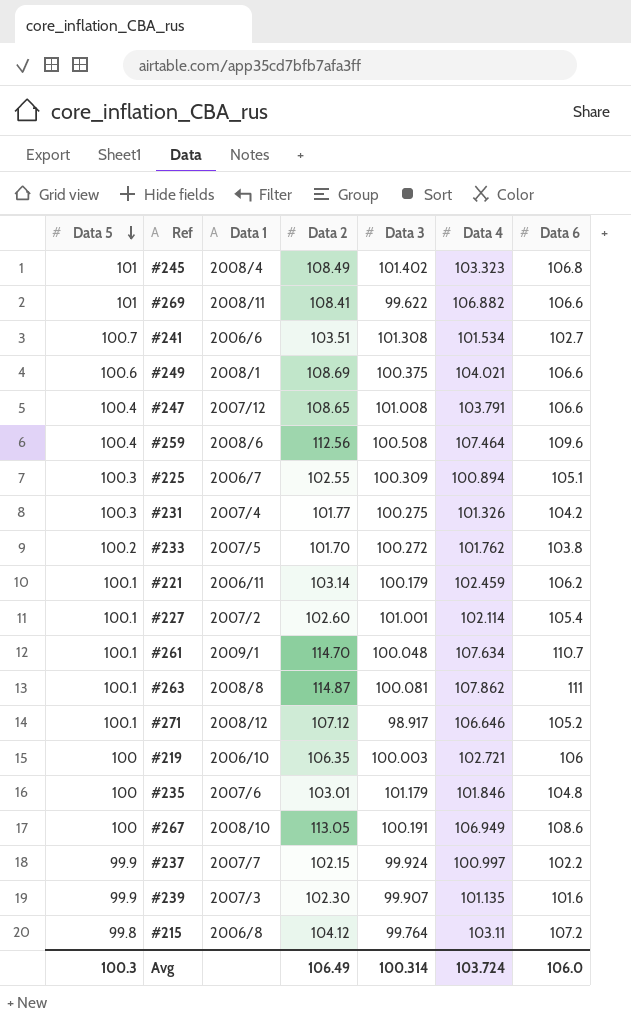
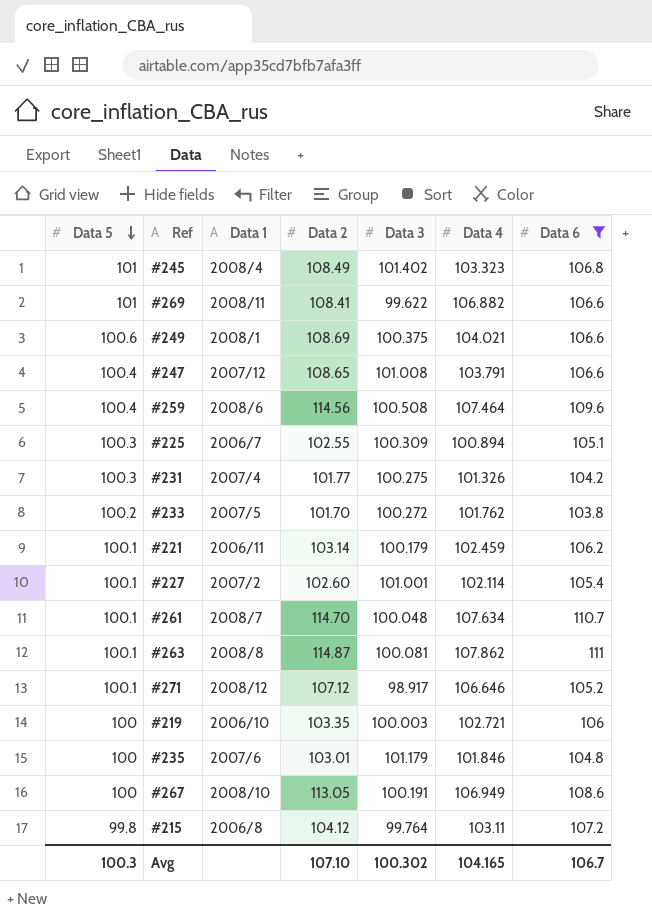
filter: none -> Data 6 >= 103.8
#259 | Data 2: 112.56 -> 114.56
#261 | Data 1: 2009/1 -> 2008/7
#219 | Data 2: 106.35 -> 103.35
Avg | Data 2: 106.49 -> 107.10
Avg | Data 3: 100.314 -> 100.302
Avg | Data 4: 103.724 -> 104.165
Avg | Data 6: 106.0 -> 106.7

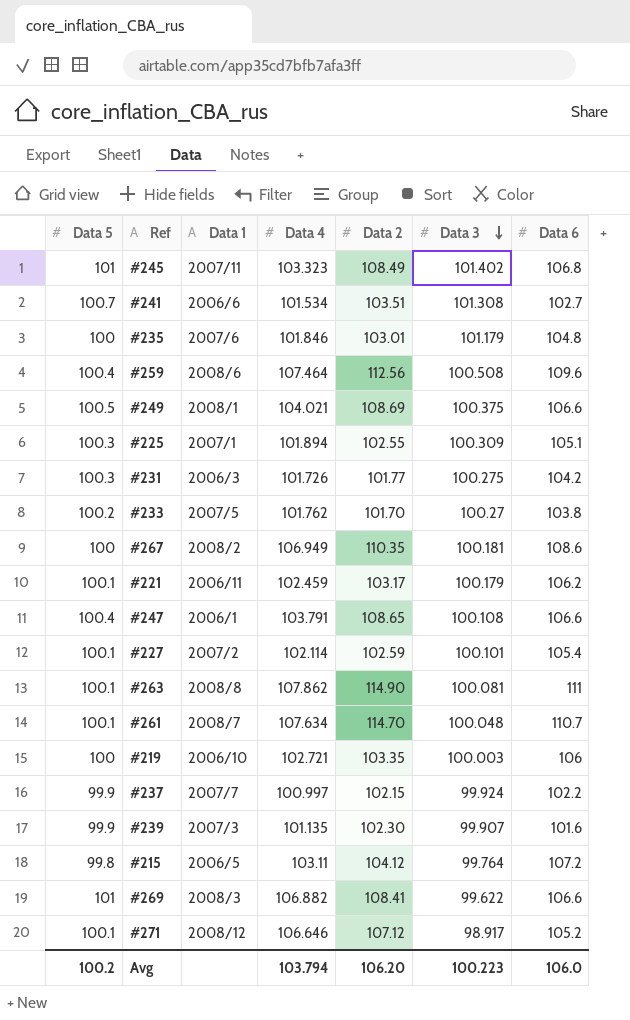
filter: Data 6 >= 103.8 -> none
row order: Data 5 descending -> Data 3 descending
column Data 4 | position: 6 -> 4
#245 | Data 1: 2008/4 -> 2007/11
#259 | Data 2: 114.56 -> 112.56
#249 | Data 5: 100.6 -> 100.5
#225 | Data 1: 2006/7 -> 2007/1
#225 | Data 4: 100.894 -> 101.894
#231 | Data 1: 2007/4 -> 2006/3
#231 | Data 4: 101.326 -> 101.726
#233 | Data 3: 100.272 -> 100.27
#267 | Data 1: 2008/10 -> 2008/2
#267 | Data 2: 113.05 -> 110.35
#267 | Data 3: 100.191 -> 100.181
#221 | Data 2: 103.14 -> 103.17
#247 | Data 1: 2007/12 -> 2006/1
#247 | Data 3: 101.008 -> 100.108
#227 | Data 2: 102.60 -> 102.59
#227 | Data 3: 101.001 -> 100.101
#263 | Data 2: 114.87 -> 114.90
#215 | Data 1: 2006/8 -> 2006/5
#269 | Data 1: 2008/11 -> 2008/3
Avg | Data 5: 100.3 -> 100.2
Avg | Data 4: 104.165 -> 103.794
Avg | Data 2: 107.10 -> 106.20
Avg | Data 3: 100.302 -> 100.223
Avg | Data 6: 106.7 -> 106.0

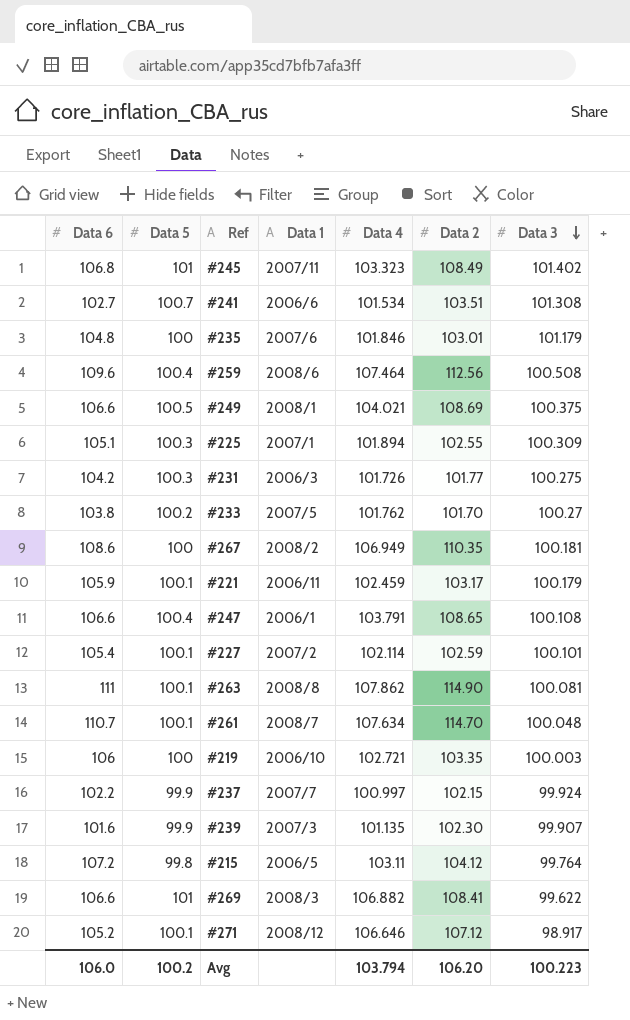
column Data 6 | position: 7 -> 1
#221 | Data 6: 106.2 -> 105.9

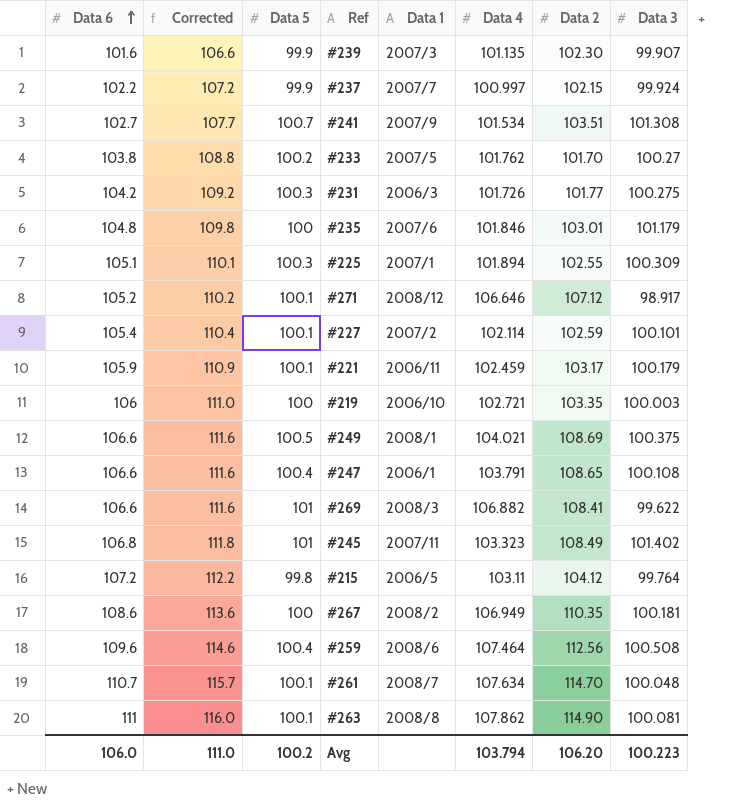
row order: Data 3 descending -> Data 6 ascending
column Corrected | formula: none -> [Data 6] + 5
#241 | Data 1: 2006/6 -> 2007/9

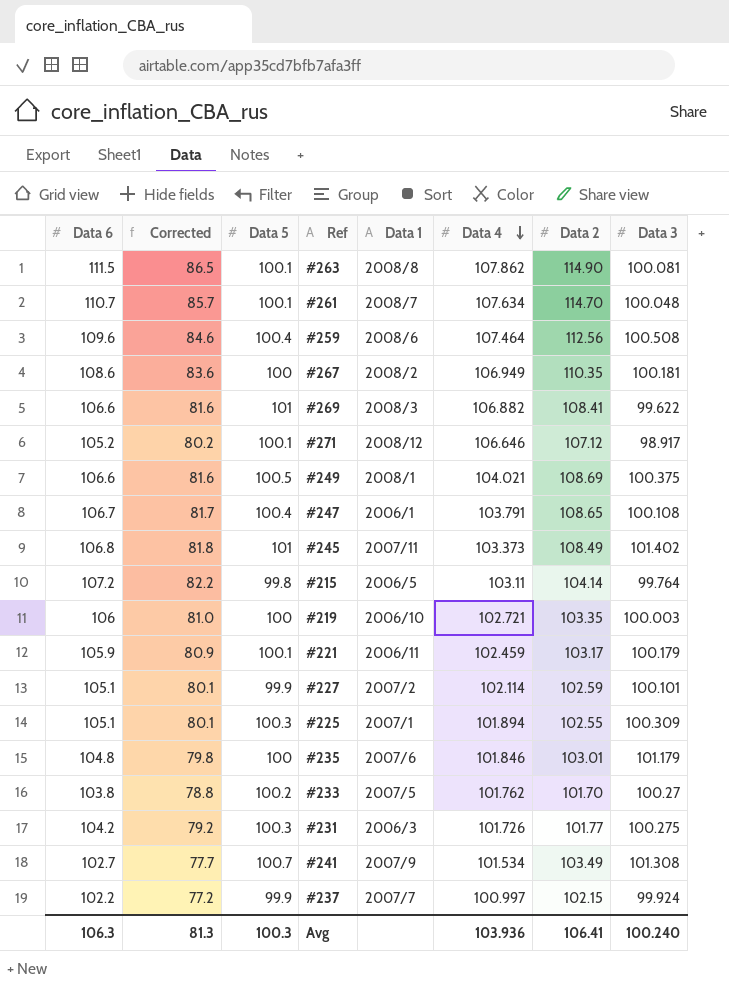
row order: Data 6 ascending -> Data 4 descending
column Corrected | formula: [Data 6] + 5 -> [Data 6] - 25
row #239: 101.6 | 106.6 | 99.9 | 2007/3 | 101.135 | 102.30 | 99.907 -> none
#263 | Data 6: 111 -> 111.5
#247 | Data 6: 106.6 -> 106.7
#245 | Data 4: 103.323 -> 103.373
#215 | Data 2: 104.12 -> 104.14
#227 | Data 6: 105.4 -> 105.1
#227 | Data 5: 100.1 -> 99.9
#241 | Data 2: 103.51 -> 103.49
Avg | Data 6: 106.0 -> 106.3
Avg | Corrected: 111.0 -> 81.3
Avg | Data 5: 100.2 -> 100.3
Avg | Data 4: 103.794 -> 103.936
Avg | Data 2: 106.20 -> 106.41
Avg | Data 3: 100.223 -> 100.240

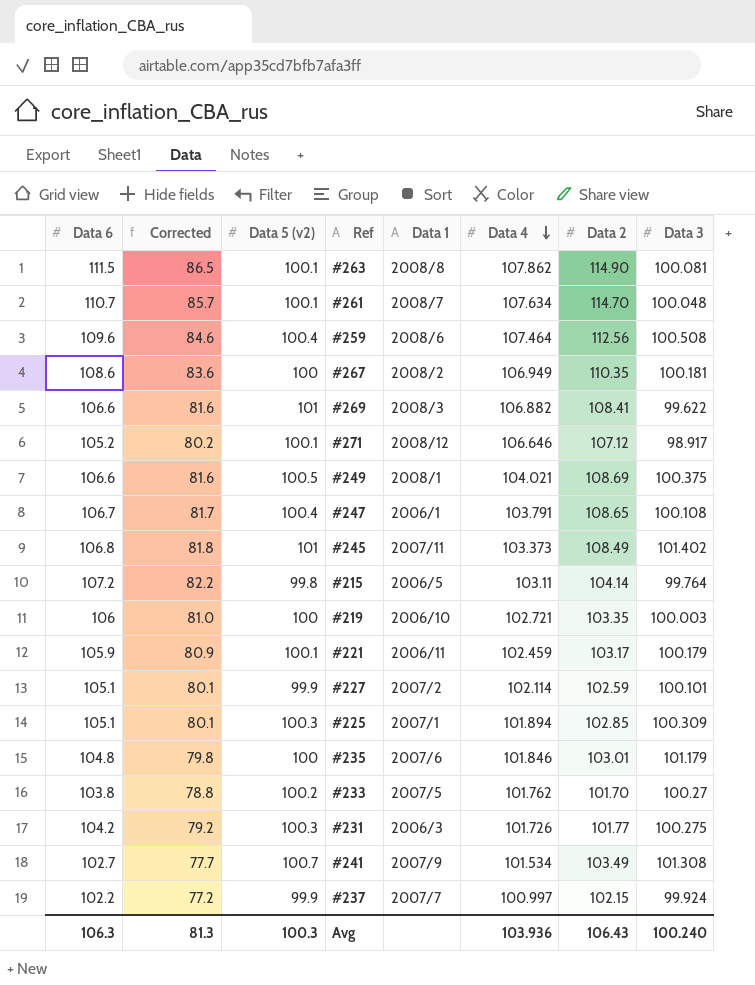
column name: Data 5 -> Data 5 (v2)
#225 | Data 2: 102.55 -> 102.85
Avg | Data 2: 106.41 -> 106.43

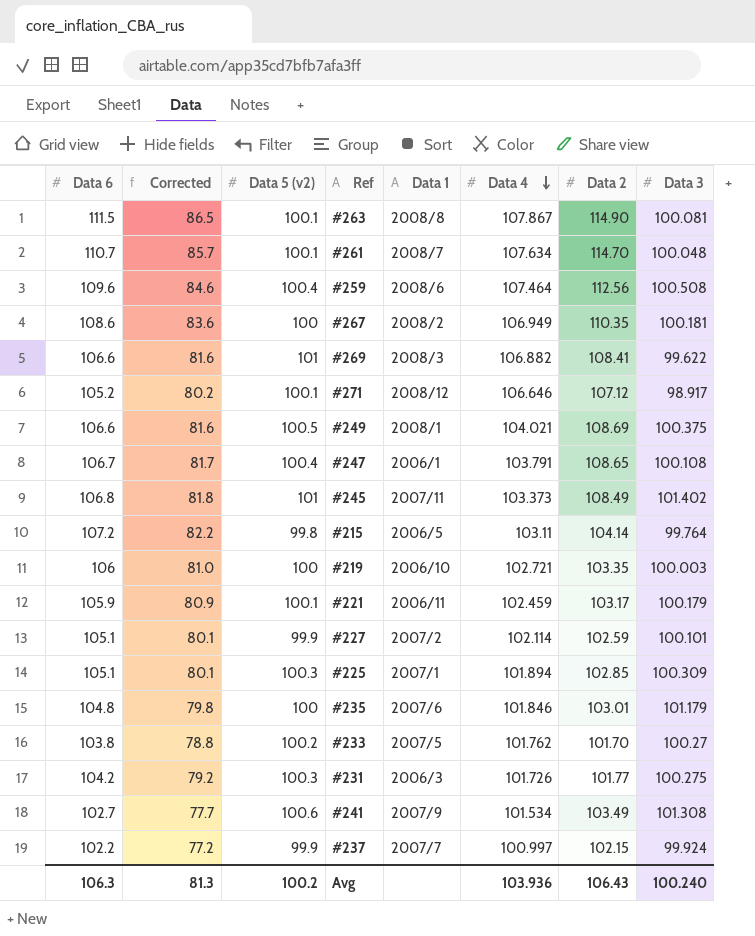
#263 | Data 4: 107.862 -> 107.867
#241 | Data 5 (v2): 100.7 -> 100.6
Avg | Data 5 (v2): 100.3 -> 100.2

